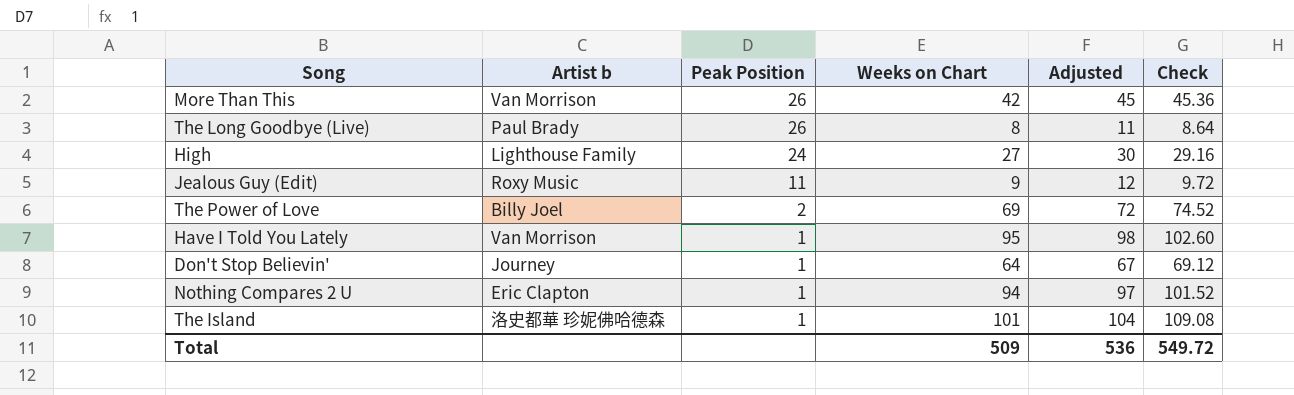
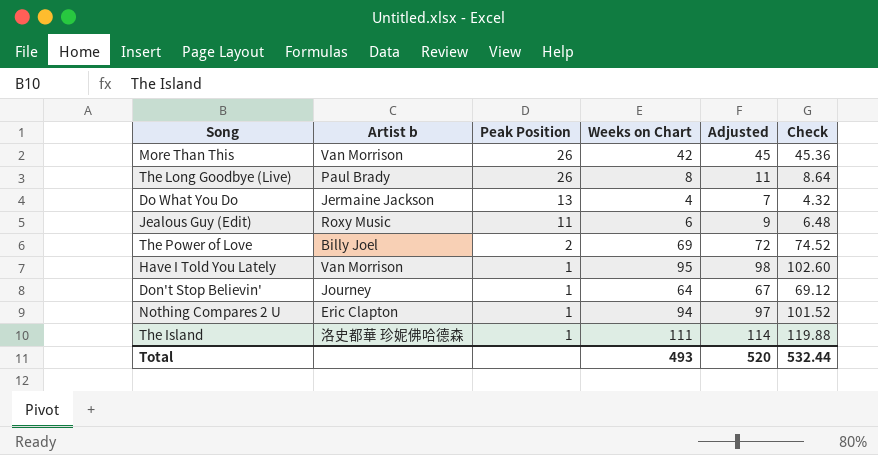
row High: Lighthouse Family | 24 | 27 | 30 | 29.16 -> none
row Do What You Do: none -> Jermaine Jackson | 13 | 4 | 7 | 4.32
Jealous Guy (Edit) | Weeks on Chart: 9 -> 6
Jealous Guy (Edit) | Adjusted: 12 -> 9
Jealous Guy (Edit) | Check: 9.72 -> 6.48
The Island | Weeks on Chart: 101 -> 111
The Island | Adjusted: 104 -> 114
The Island | Check: 109.08 -> 119.88
Total | Weeks on Chart: 509 -> 493
Total | Adjusted: 536 -> 520
Total | Check: 549.72 -> 532.44

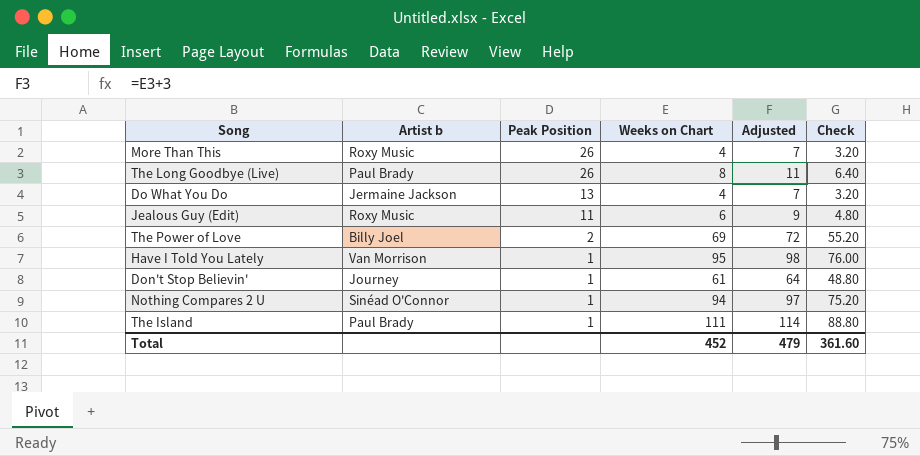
column Check | formula: [Weeks on Chart] * 1.08 -> [Weeks on Chart] * 0.8
More Than This | Artist b: Van Morrison -> Roxy Music
More Than This | Weeks on Chart: 42 -> 4
More Than This | Adjusted: 45 -> 7
Don't Stop Believin' | Weeks on Chart: 64 -> 61
Don't Stop Believin' | Adjusted: 67 -> 64
Nothing Compares 2 U | Artist b: Eric Clapton -> Sinéad O'Connor
The Island | Artist b: 洛史都華 珍妮佛哈德森 -> Paul Brady
Total | Weeks on Chart: 493 -> 452
Total | Adjusted: 520 -> 479
Total | Check: 532.44 -> 361.60

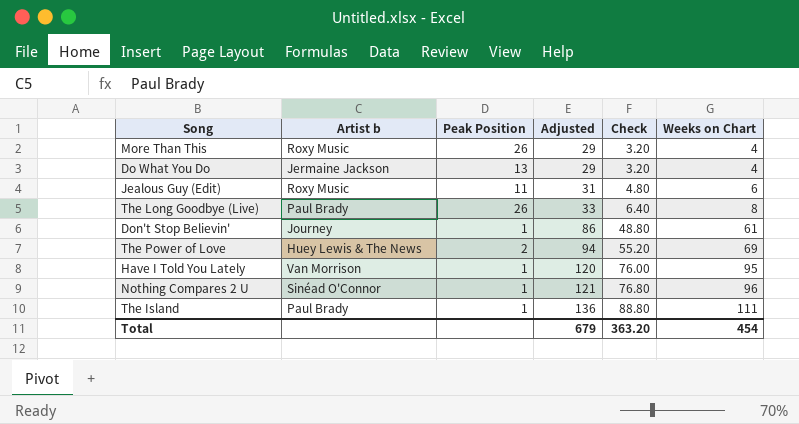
row order: Peak Position descending -> Adjusted ascending
column Adjusted | formula: [Weeks on Chart] + 3 -> [Weeks on Chart] + 25
column Weeks on Chart | position: 4 -> 6
The Power of Love | Artist b: Billy Joel -> Huey Lewis & The News
Nothing Compares 2 U | Check: 75.20 -> 76.80
Nothing Compares 2 U | Weeks on Chart: 94 -> 96
Total | Adjusted: 479 -> 679
Total | Check: 361.60 -> 363.20
Total | Weeks on Chart: 452 -> 454

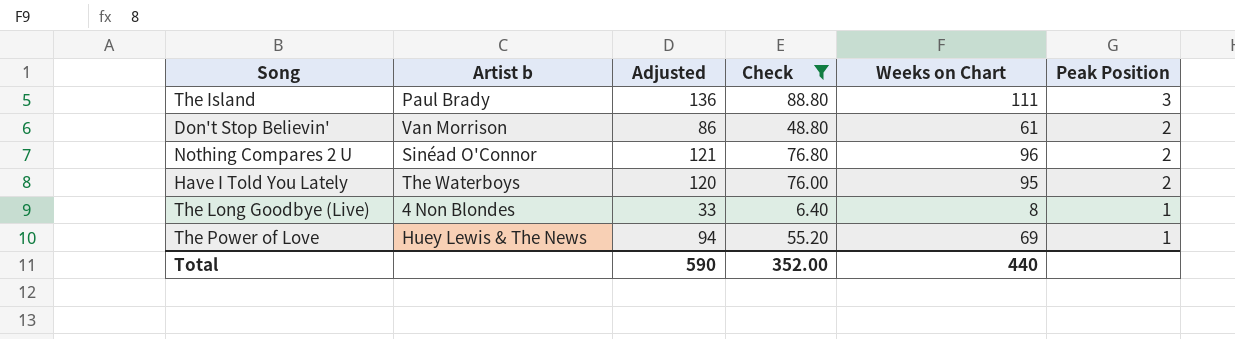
filter: none -> Check >= 6.40
row order: Adjusted ascending -> Peak Position descending
column Peak Position | position: 3 -> 6
The Island | Peak Position: 1 -> 3
Don't Stop Believin' | Artist b: Journey -> Van Morrison
Don't Stop Believin' | Peak Position: 1 -> 2
Nothing Compares 2 U | Peak Position: 1 -> 2
Have I Told You Lately | Artist b: Van Morrison -> The Waterboys
Have I Told You Lately | Peak Position: 1 -> 2
The Long Goodbye (Live) | Artist b: Paul Brady -> 4 Non Blondes
The Long Goodbye (Live) | Peak Position: 26 -> 1
The Power of Love | Peak Position: 2 -> 1
Total | Adjusted: 679 -> 590
Total | Check: 363.20 -> 352.00
Total | Weeks on Chart: 454 -> 440

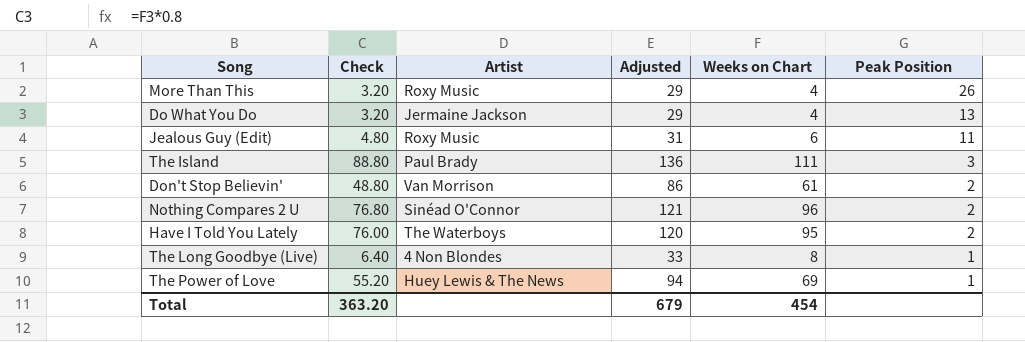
filter: Check >= 6.40 -> none
column Check | position: 4 -> 2
column name: Artist b -> Artist
Total | Check: 352.00 -> 363.20
Total | Adjusted: 590 -> 679
Total | Weeks on Chart: 440 -> 454

